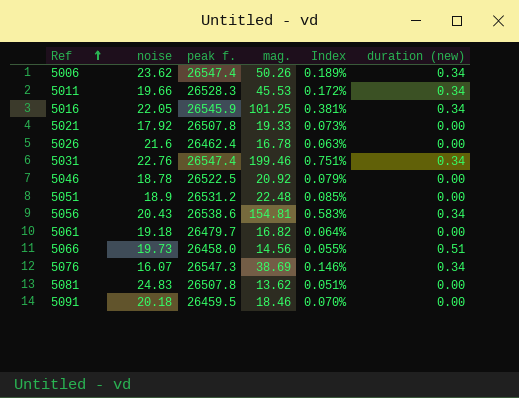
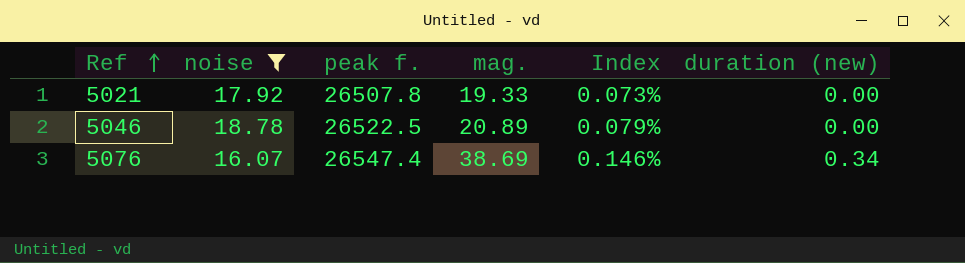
filter: none -> noise <= 18.78
5046 | mag.: 20.92 -> 20.89
5076 | peak f.: 26547.3 -> 26547.4

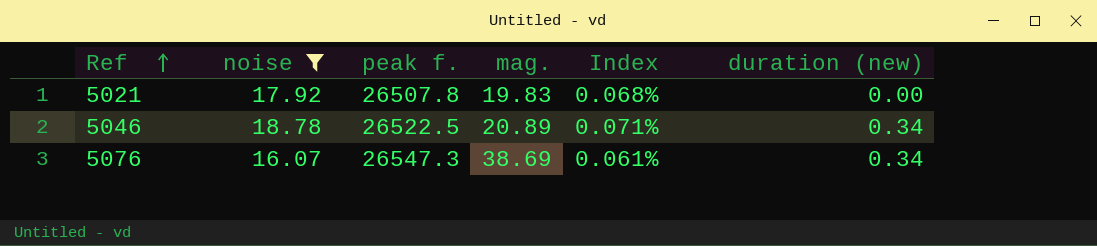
column Index | formula: [mag.] / [peak f.] -> [noise] / [peak f.]
5021 | mag.: 19.33 -> 19.83
5046 | duration (new): 0.00 -> 0.34
5076 | peak f.: 26547.4 -> 26547.3

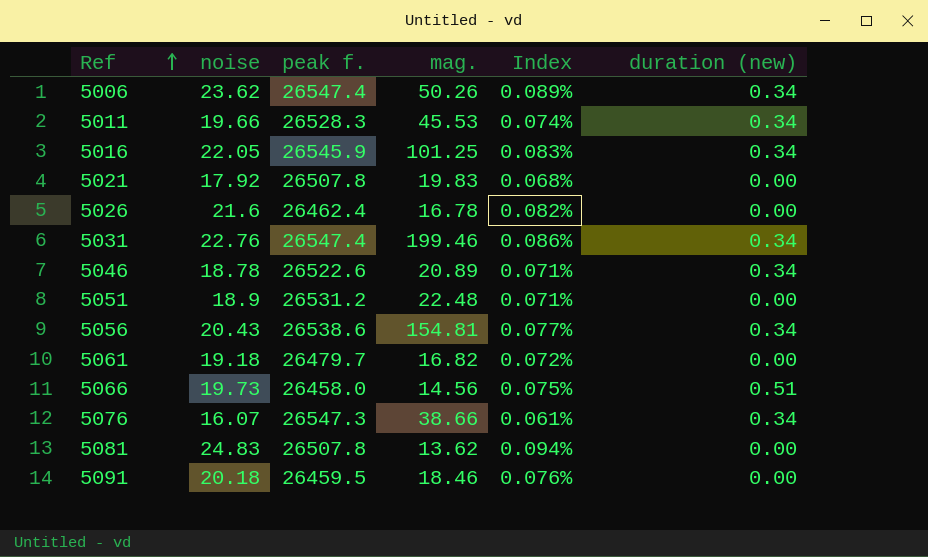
filter: noise <= 18.78 -> none
5046 | peak f.: 26522.5 -> 26522.6
5076 | mag.: 38.69 -> 38.66

